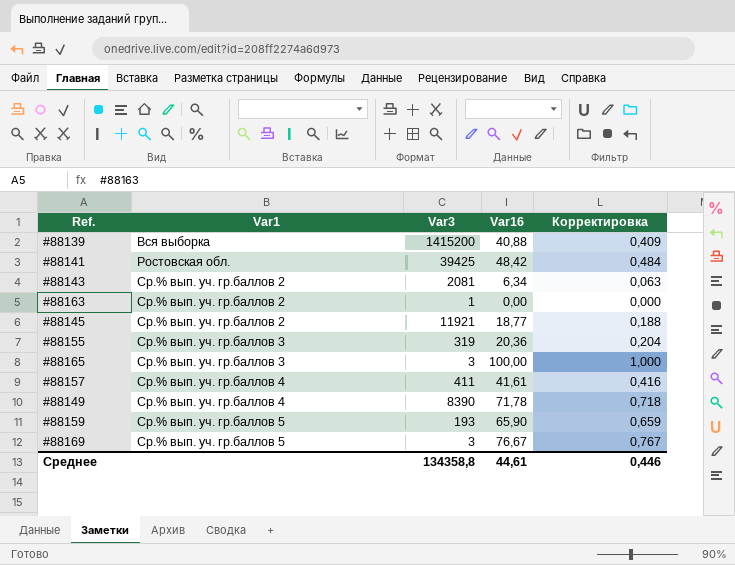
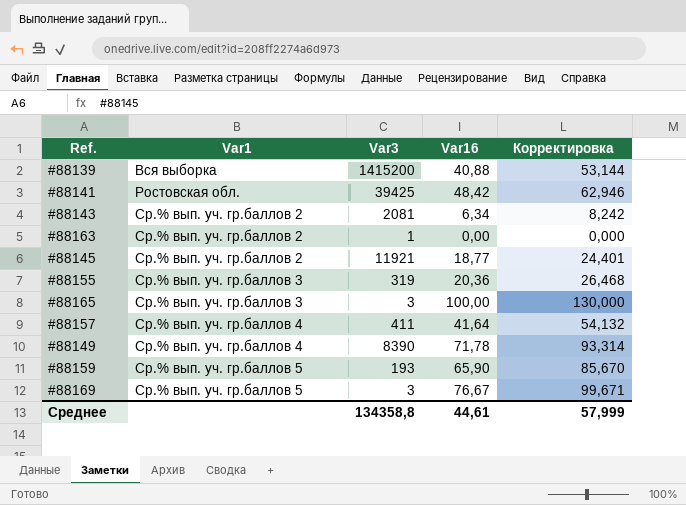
column Корректировка | formula: [Var16] * 0,01 -> [Var16] * 1,3
#88157 | Var16: 41,61 -> 41,64
Среднее | Корректировка: 0,446 -> 57,999

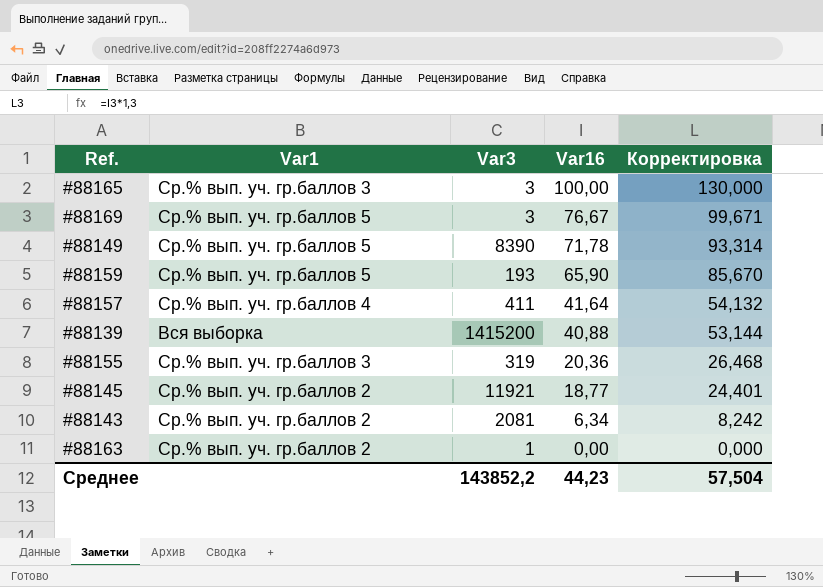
row order: Var1 ascending -> Var16 descending
row #88141: Ростовская обл. | 39425 | 48,42 | 62,946 -> none
#88149 | Var1: Ср.% вып. уч. гр.баллов 4 -> Ср.% вып. уч. гр.баллов 5
Среднее | Var3: 134358,8 -> 143852,2
Среднее | Var16: 44,61 -> 44,23
Среднее | Корректировка: 57,999 -> 57,504

